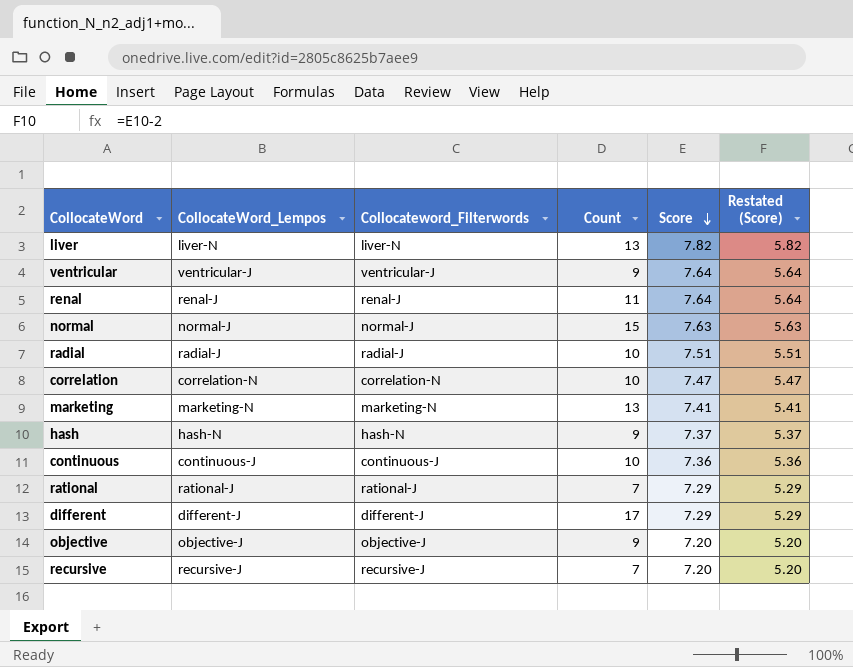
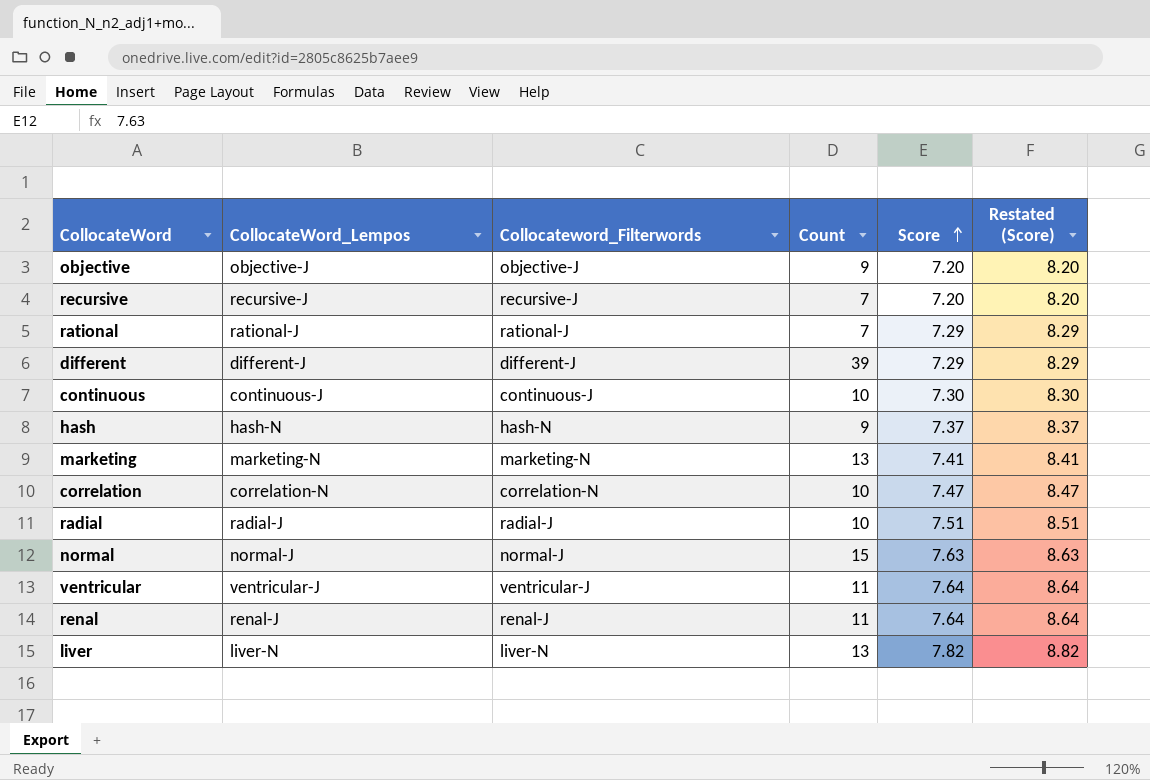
row order: Score descending -> Score ascending
column Restated (Score) | formula: [Score] - 2 -> [Score] + 1
different | Count: 17 -> 39
continuous | Score: 7.36 -> 7.30
ventricular | Count: 9 -> 11

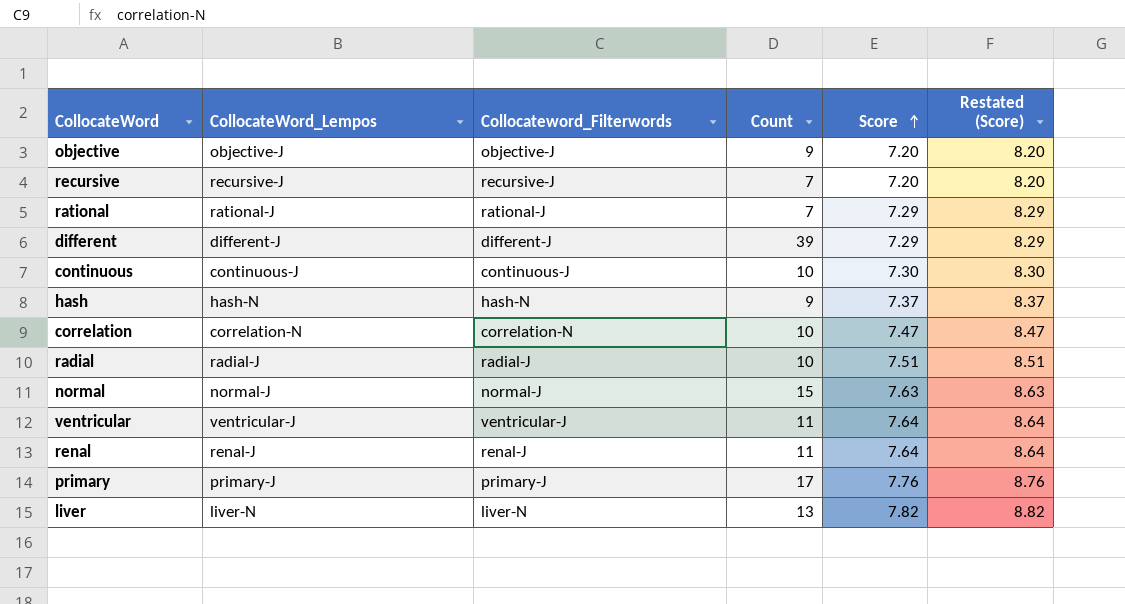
row marketing: marketing-N | marketing-N | 13 | 7.41 | 8.41 -> none
row primary: none -> primary-J | primary-J | 17 | 7.76 | 8.76

